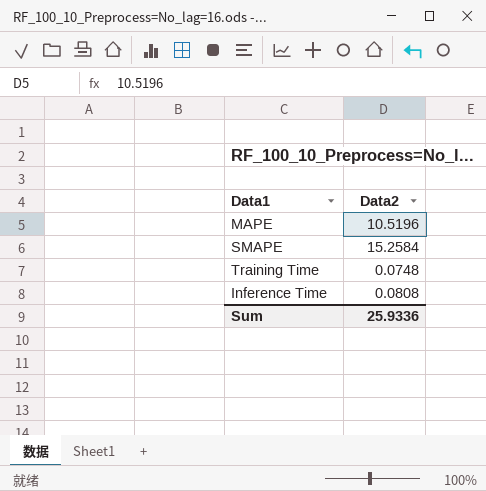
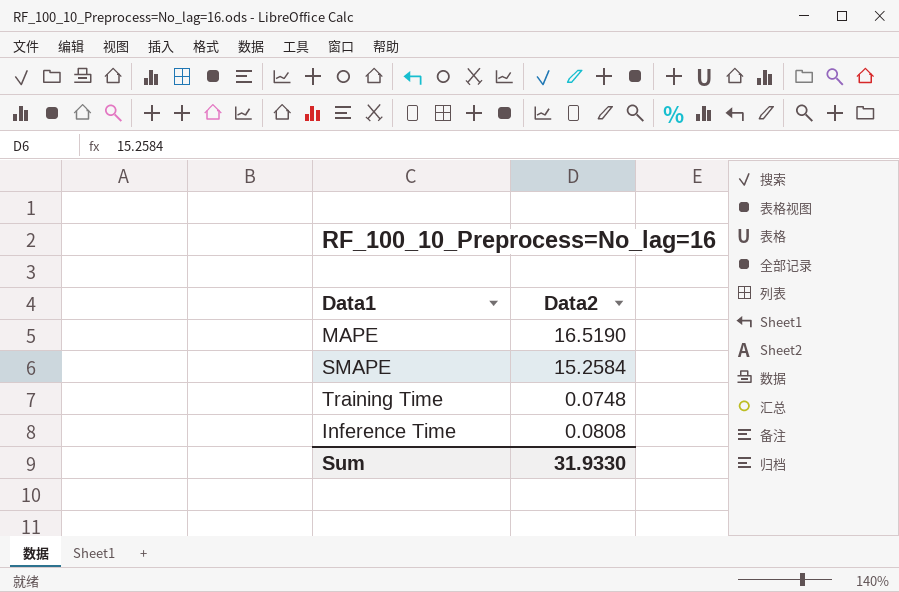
MAPE | Data2: 10.5196 -> 16.5190
Sum | Data2: 25.9336 -> 31.9330

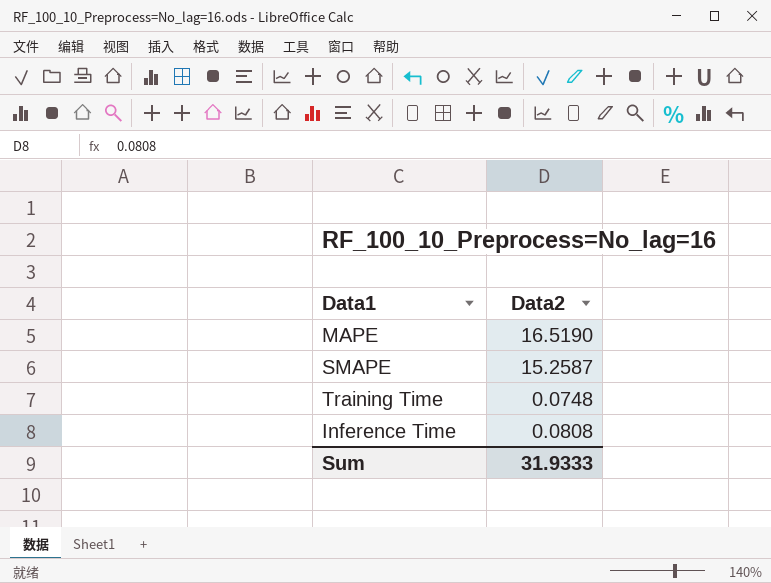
SMAPE | Data2: 15.2584 -> 15.2587
Sum | Data2: 31.9330 -> 31.9333

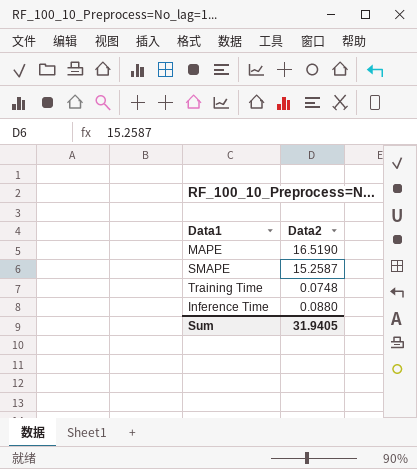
Inference Time | Data2: 0.0808 -> 0.0880
Sum | Data2: 31.9333 -> 31.9405

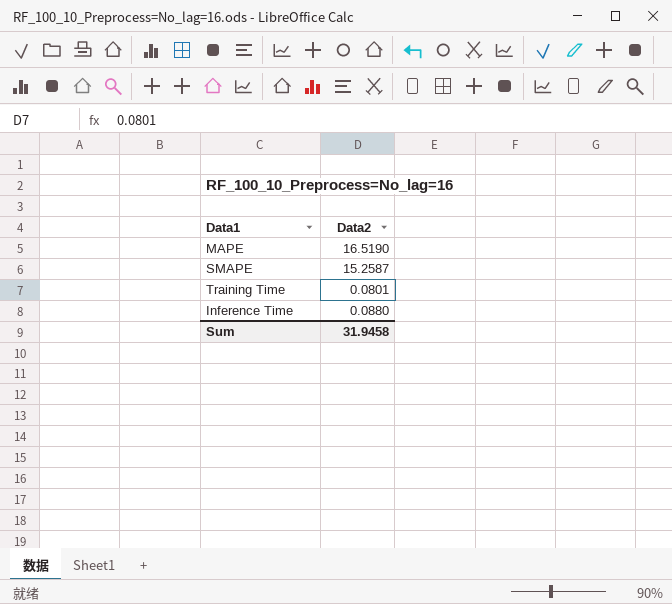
Training Time | Data2: 0.0748 -> 0.0801
Sum | Data2: 31.9405 -> 31.9458

